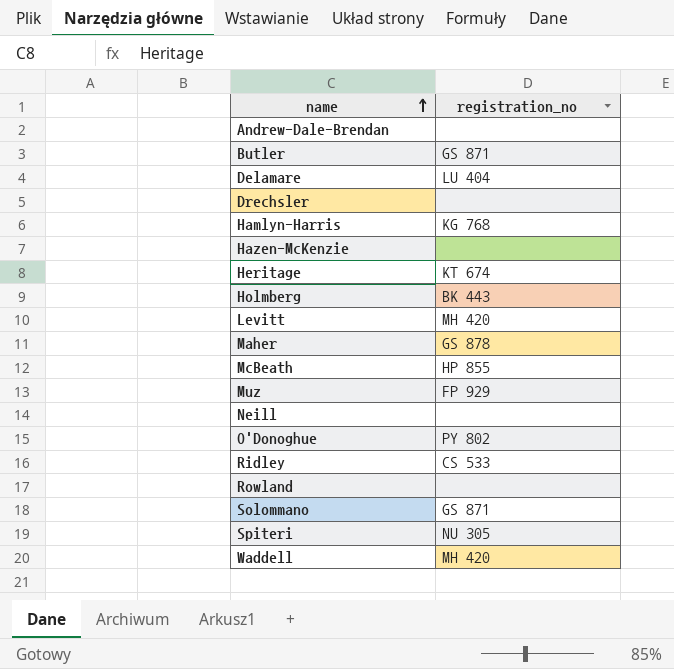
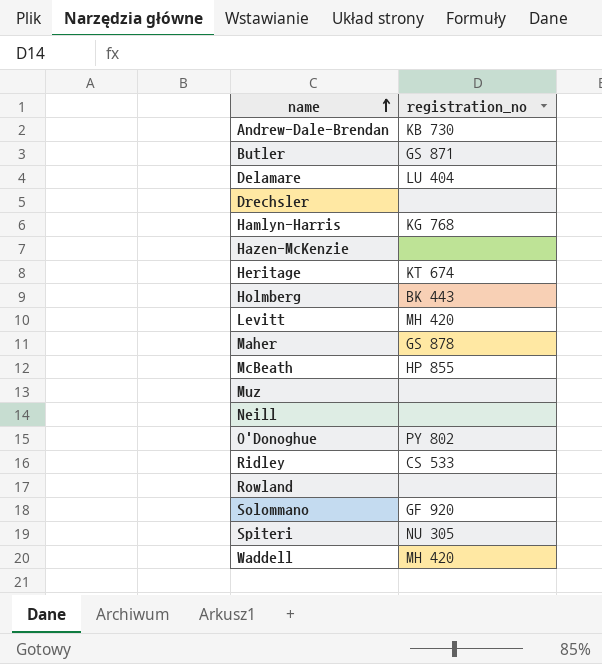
Andrew-Dale-Brendan | registration_no: none -> KB 730
Muz | registration_no: FP 929 -> none
Solommano | registration_no: GS 871 -> GF 920

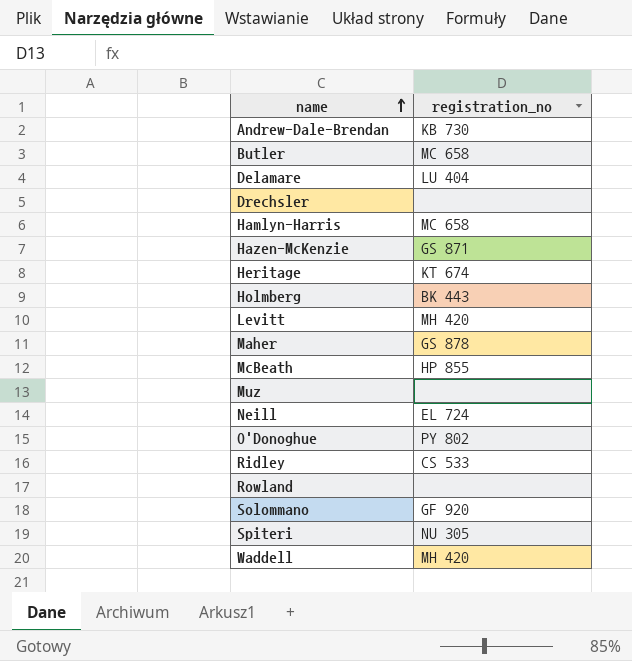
Butler | registration_no: GS 871 -> MC 658
Hamlyn-Harris | registration_no: KG 768 -> MC 658
Hazen-McKenzie | registration_no: none -> GS 871
Neill | registration_no: none -> EL 724

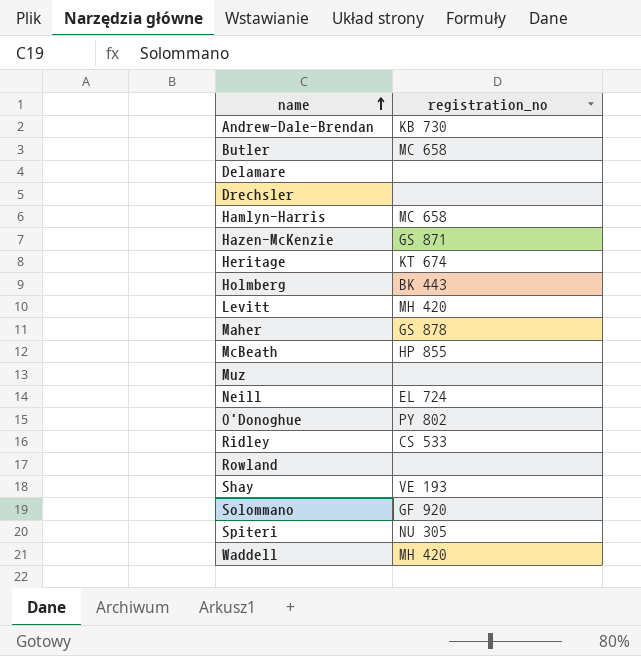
Delamare | registration_no: LU 404 -> none
row Shay: none -> VE 193

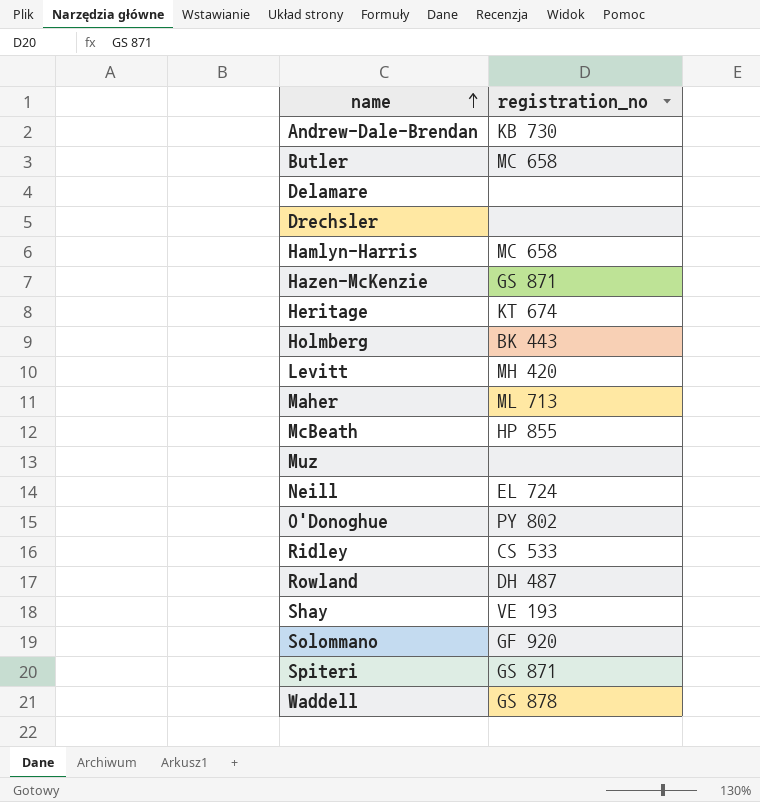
Maher | registration_no: GS 878 -> ML 713
Rowland | registration_no: none -> DH 487
Spiteri | registration_no: NU 305 -> GS 871
Waddell | registration_no: MH 420 -> GS 878

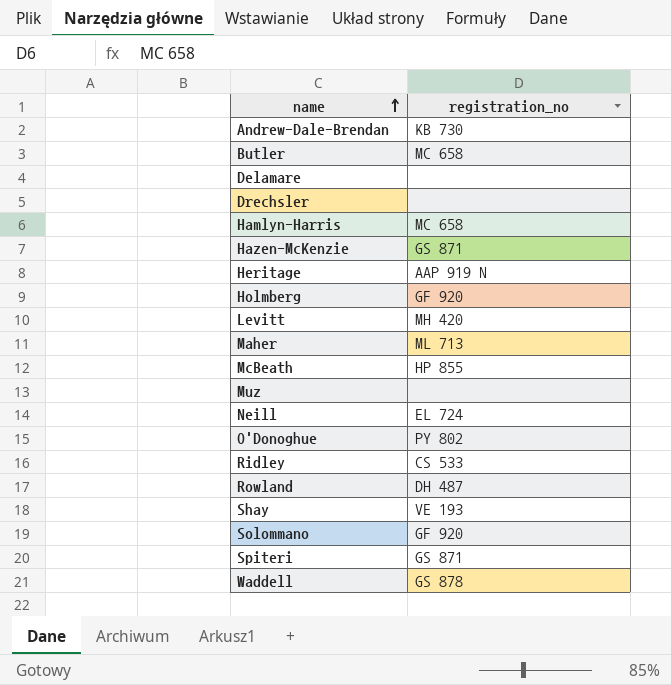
Heritage | registration_no: KT 674 -> AAP 919 N
Holmberg | registration_no: BK 443 -> GF 920

